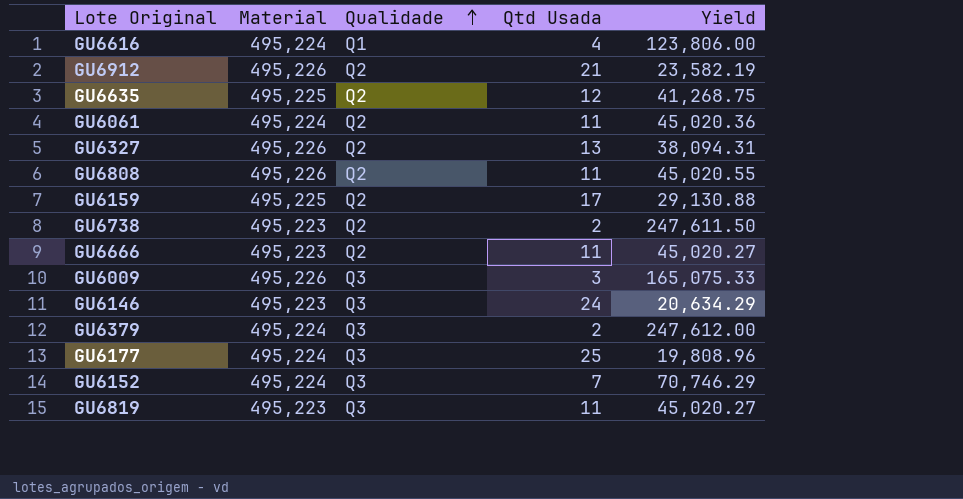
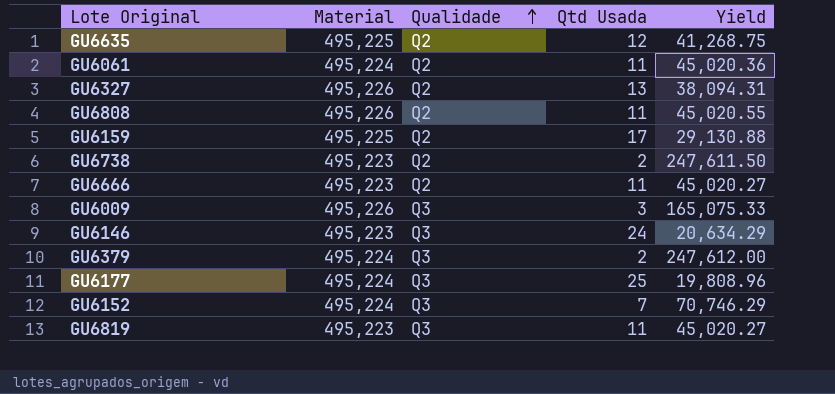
row GU6616: 495,224 | Q1 | 4 | 123,806.00 -> none
row GU6912: 495,226 | Q2 | 21 | 23,582.19 -> none

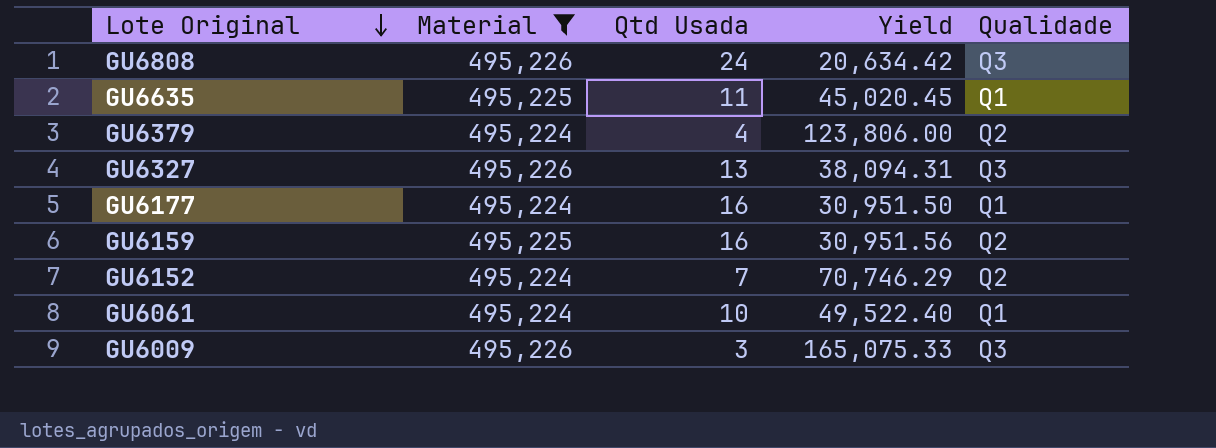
filter: none -> Material != 495,223
row order: Qualidade ascending -> Lote Original descending
column Qualidade | position: 3 -> 5
GU6808 | Qtd Usada: 11 -> 24
GU6808 | Yield: 45,020.55 -> 20,634.42
GU6808 | Qualidade: Q2 -> Q3
GU6635 | Qtd Usada: 12 -> 11
GU6635 | Yield: 41,268.75 -> 45,020.45
GU6635 | Qualidade: Q2 -> Q1
GU6379 | Qtd Usada: 2 -> 4
GU6379 | Yield: 247,612.00 -> 123,806.00
GU6379 | Qualidade: Q3 -> Q2
GU6327 | Qualidade: Q2 -> Q3
GU6177 | Qtd Usada: 25 -> 16
GU6177 | Yield: 19,808.96 -> 30,951.50
GU6177 | Qualidade: Q3 -> Q1
GU6159 | Qtd Usada: 17 -> 16
GU6159 | Yield: 29,130.88 -> 30,951.56
GU6152 | Qualidade: Q3 -> Q2
GU6061 | Qtd Usada: 11 -> 10
GU6061 | Yield: 45,020.36 -> 49,522.40
GU6061 | Qualidade: Q2 -> Q1

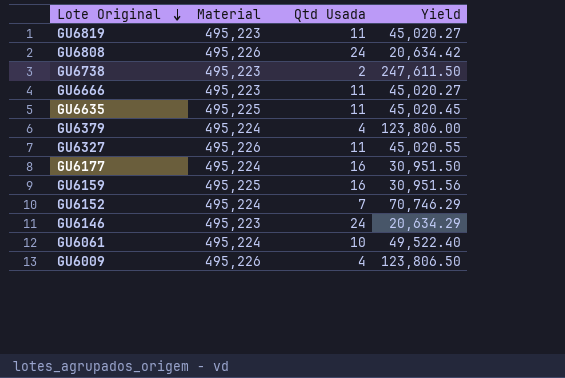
filter: Material != 495,223 -> none
column Qualidade | position: 5 -> none
GU6327 | Qtd Usada: 13 -> 11
GU6327 | Yield: 38,094.31 -> 45,020.55
GU6009 | Qtd Usada: 3 -> 4
GU6009 | Yield: 165,075.33 -> 123,806.50

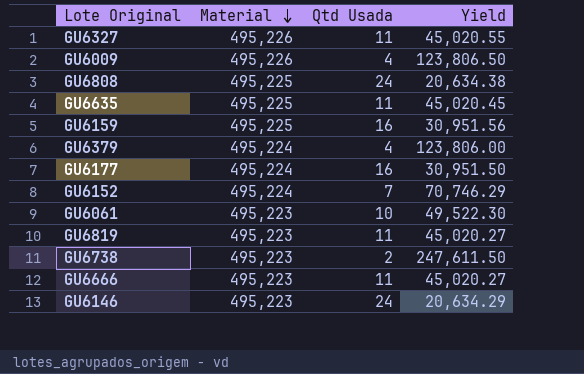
row order: Lote Original descending -> Material descending
GU6808 | Material: 495,226 -> 495,225
GU6808 | Yield: 20,634.42 -> 20,634.38
GU6061 | Material: 495,224 -> 495,223
GU6061 | Yield: 49,522.40 -> 49,522.30

